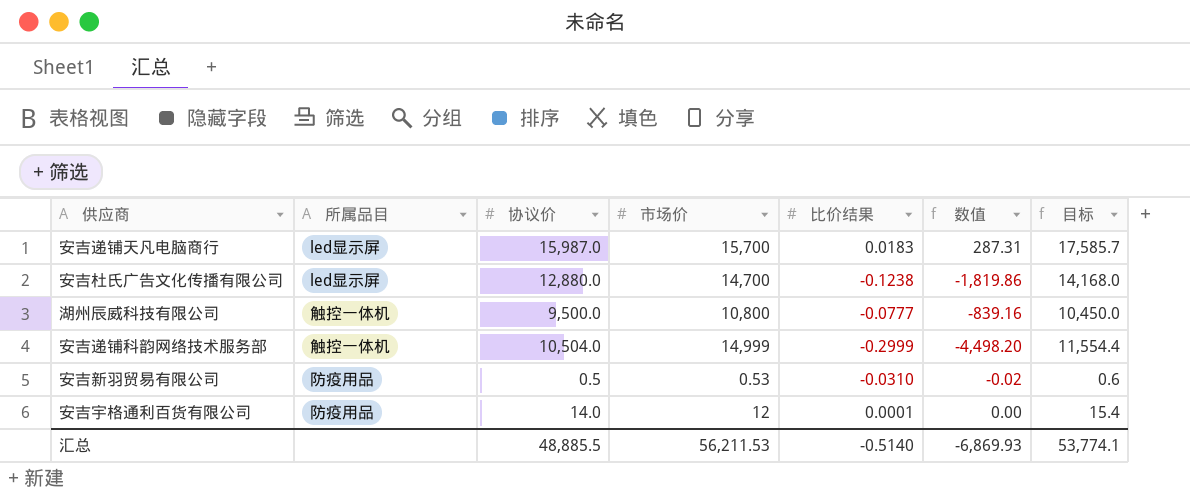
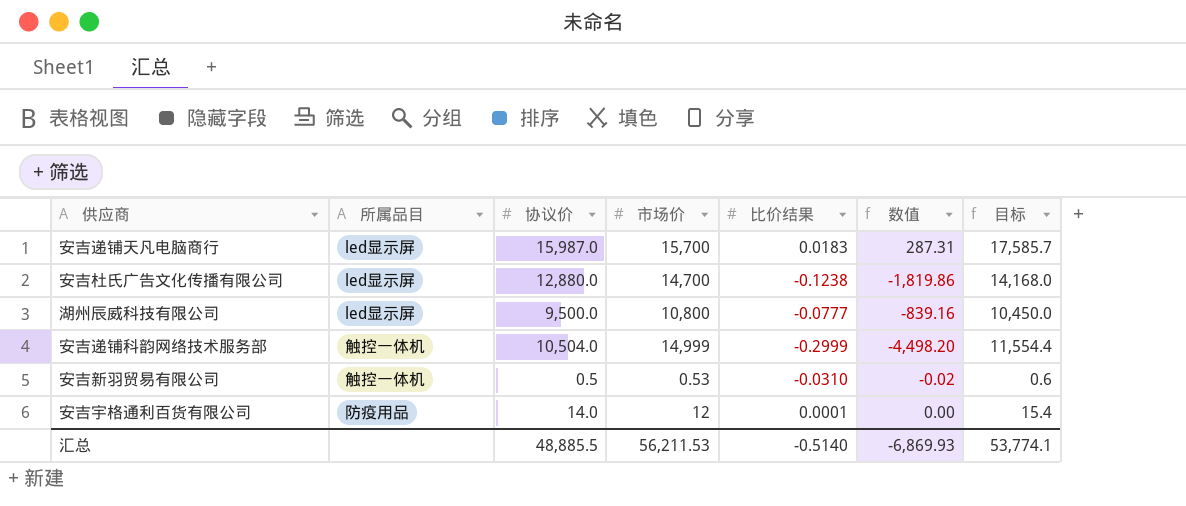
湖州辰威科技有限公司 | 所属品目: 触控一体机 -> led显示屏
安吉新羽贸易有限公司 | 所属品目: 防疫用品 -> 触控一体机

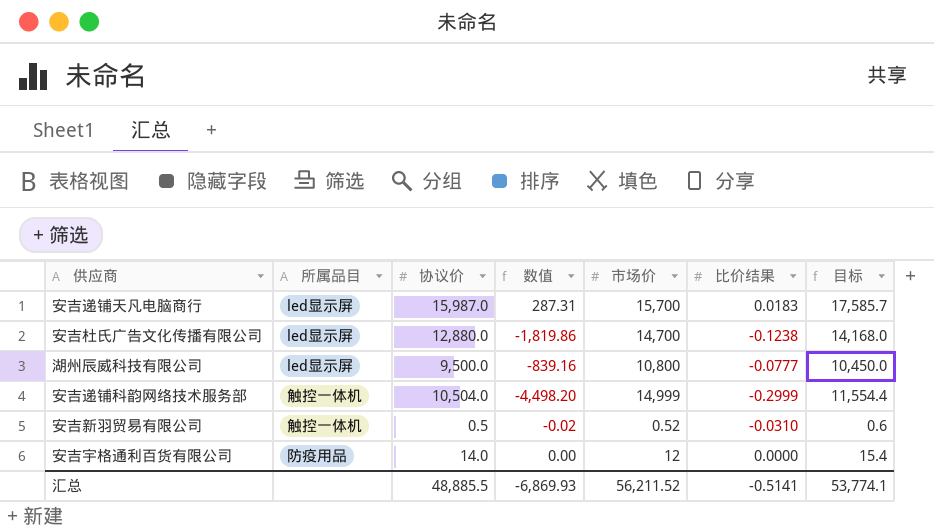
column 数值 | position: 6 -> 4
安吉新羽贸易有限公司 | 市场价: 0.53 -> 0.52
安吉宇格通利百货有限公司 | 比价结果: 0.0001 -> 0.0000
汇总 | 市场价: 56,211.53 -> 56,211.52
汇总 | 比价结果: -0.5140 -> -0.5141

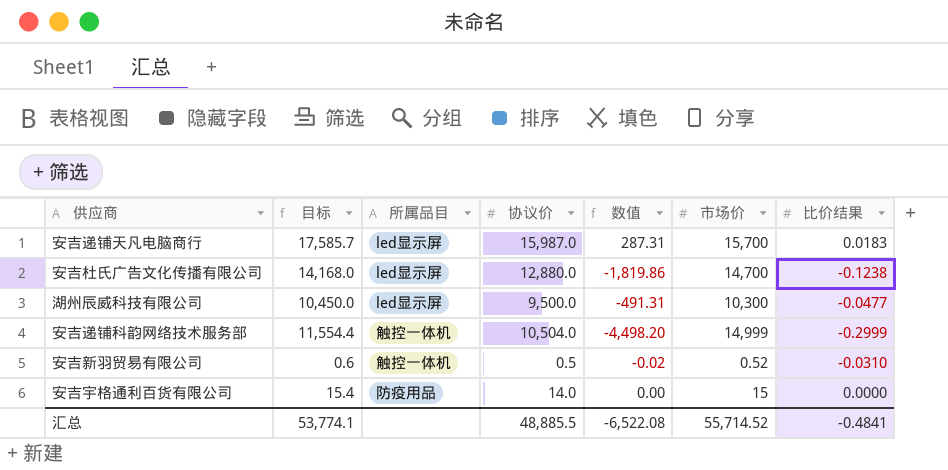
column 目标 | position: 7 -> 2
湖州辰威科技有限公司 | 数值: -839.16 -> -491.31
湖州辰威科技有限公司 | 市场价: 10,800 -> 10,300
湖州辰威科技有限公司 | 比价结果: -0.0777 -> -0.0477
安吉宇格通利百货有限公司 | 市场价: 12 -> 15
汇总 | 数值: -6,869.93 -> -6,522.08
汇总 | 市场价: 56,211.52 -> 55,714.52
汇总 | 比价结果: -0.5141 -> -0.4841

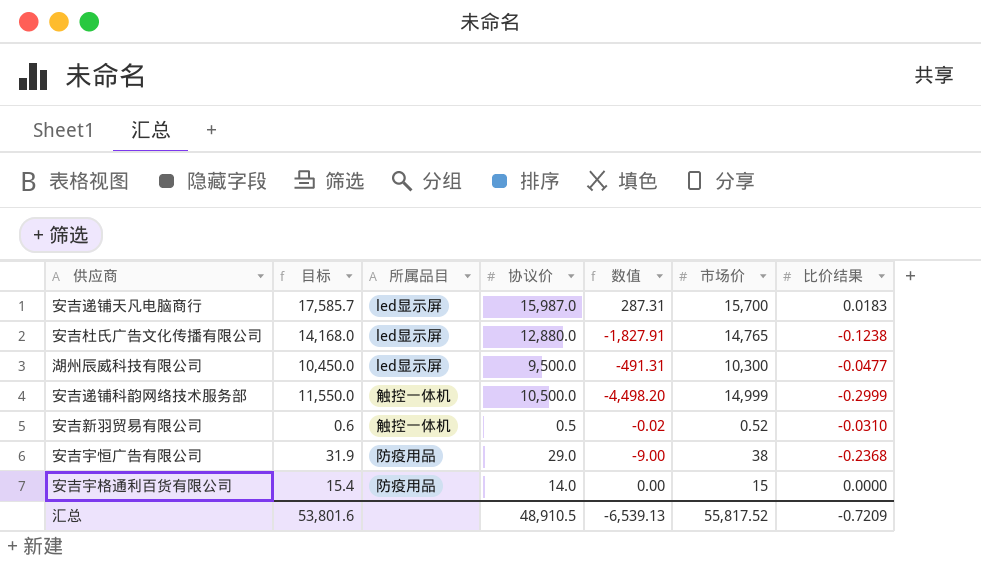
安吉杜氏广告文化传播有限公司 | 数值: -1,819.86 -> -1,827.91
安吉杜氏广告文化传播有限公司 | 市场价: 14,700 -> 14,765
安吉递铺科韵网络技术服务部 | 目标: 11,554.4 -> 11,550.0
安吉递铺科韵网络技术服务部 | 协议价: 10,504.0 -> 10,500.0
row 安吉宇恒广告有限公司: none -> 31.9 | 防疫用品 | 29.0 | -9.00 | 38 | -0.2368
汇总 | 目标: 53,774.1 -> 53,801.6
汇总 | 协议价: 48,885.5 -> 48,910.5
汇总 | 数值: -6,522.08 -> -6,539.13
汇总 | 市场价: 55,714.52 -> 55,817.52
汇总 | 比价结果: -0.4841 -> -0.7209

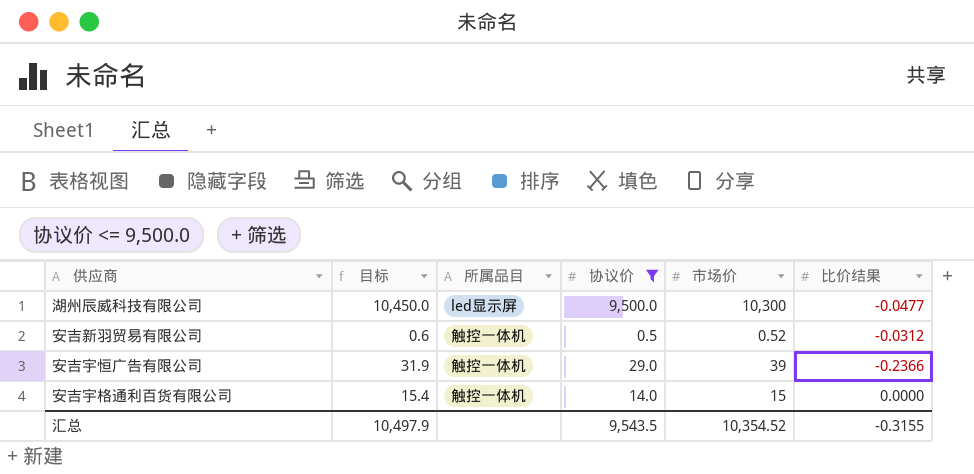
filter: none -> 协议价 <= 9,500.0
column 数值 | formula: [市场价] * [比价结果] -> none
安吉新羽贸易有限公司 | 比价结果: -0.0310 -> -0.0312
安吉宇恒广告有限公司 | 所属品目: 防疫用品 -> 触控一体机
安吉宇恒广告有限公司 | 市场价: 38 -> 39
安吉宇恒广告有限公司 | 比价结果: -0.2368 -> -0.2366
安吉宇格通利百货有限公司 | 所属品目: 防疫用品 -> 触控一体机
汇总 | 目标: 53,801.6 -> 10,497.9
汇总 | 协议价: 48,910.5 -> 9,543.5
汇总 | 市场价: 55,817.52 -> 10,354.52
汇总 | 比价结果: -0.7209 -> -0.3155

